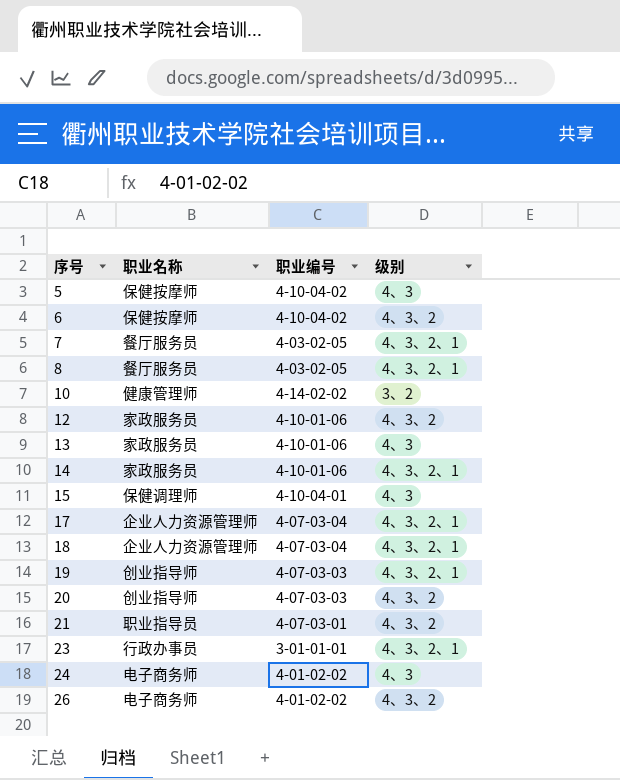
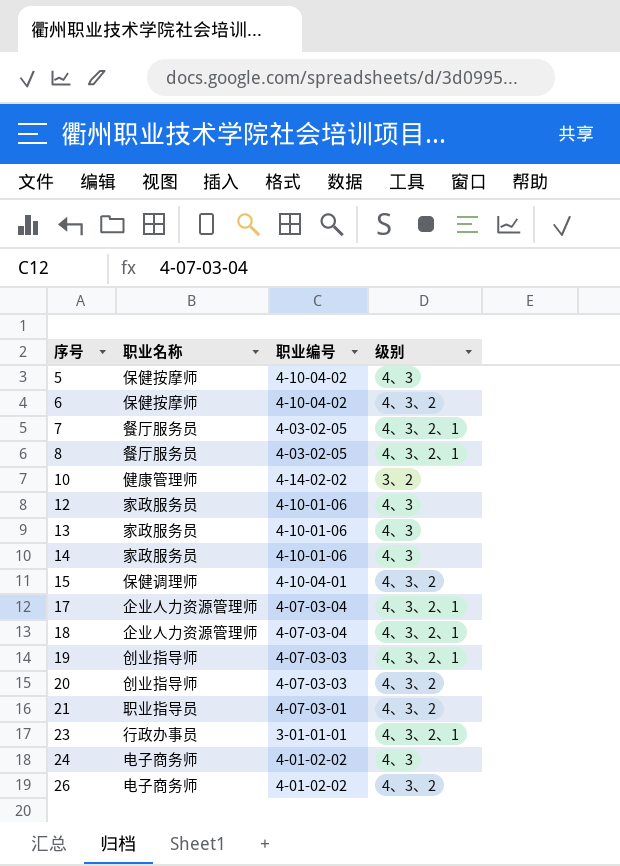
12 | 级别: 4、3、2 -> 4、3
14 | 级别: 4、3、2、1 -> 4、3
15 | 级别: 4、3 -> 4、3、2

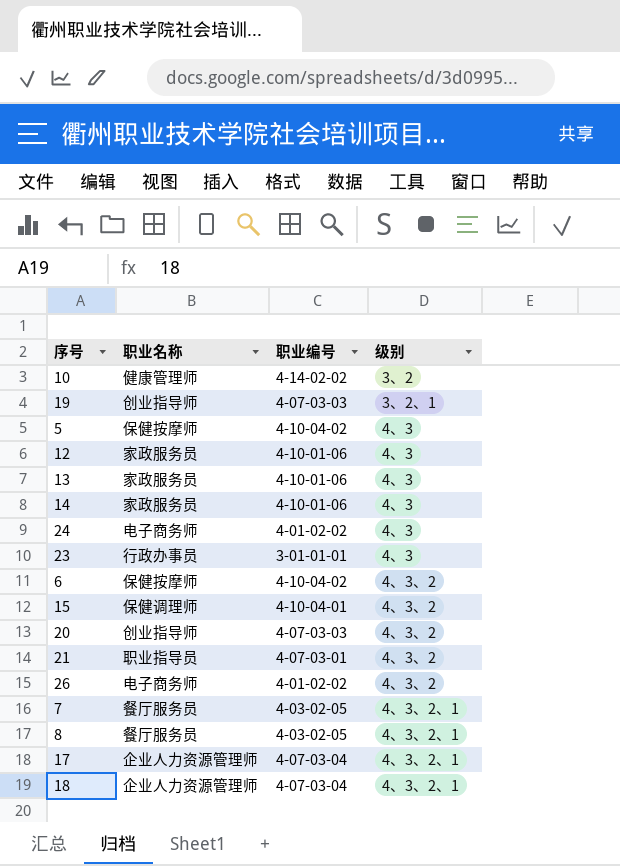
row order: 序号 ascending -> 级别 ascending
19 | 级别: 4、3、2、1 -> 3、2、1
23 | 级别: 4、3、2、1 -> 4、3

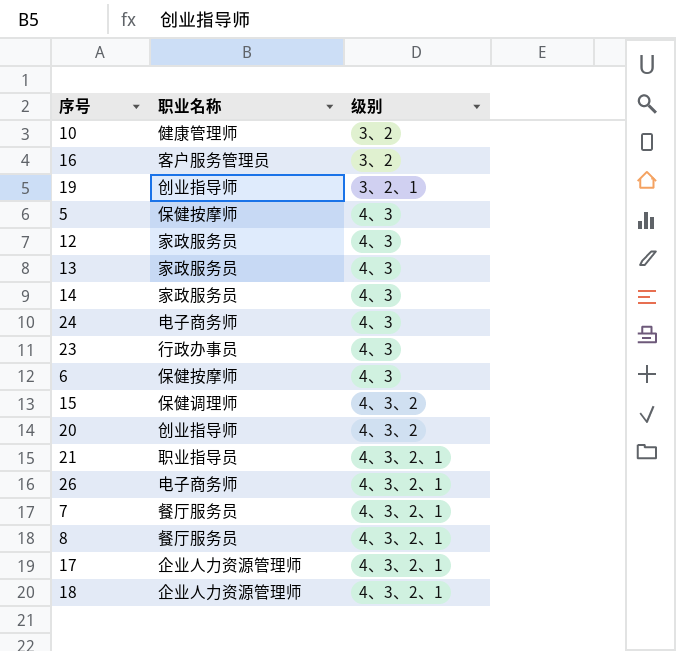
column 职业编号 | position: 3 -> none
row 16: none -> 客户服务管理员 | 3、2
6 | 级别: 4、3、2 -> 4、3
21 | 级别: 4、3、2 -> 4、3、2、1
26 | 级别: 4、3、2 -> 4、3、2、1

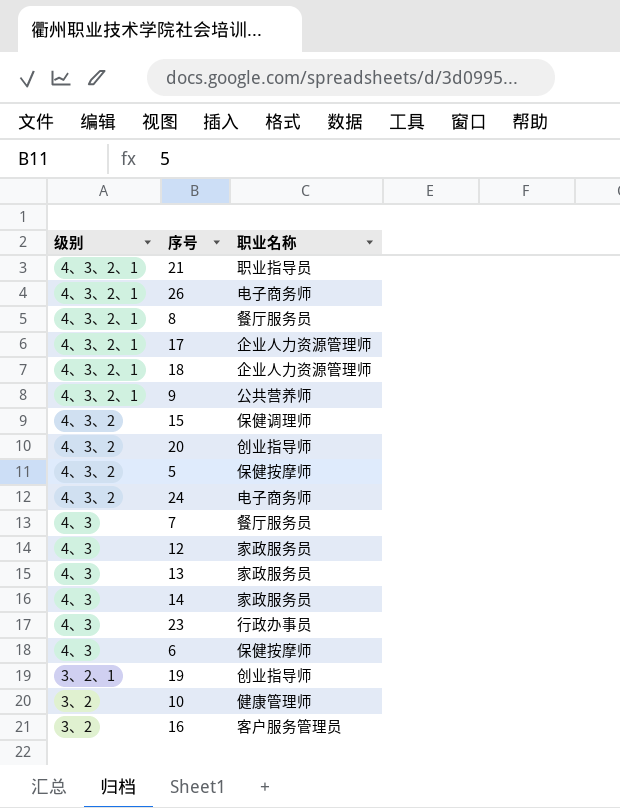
row order: 级别 ascending -> 级别 descending
column 级别 | position: 3 -> 1
row 9: none -> 4、3、2、1 | 公共营养师
5 | 级别: 4、3 -> 4、3、2
24 | 级别: 4、3 -> 4、3、2
7 | 级别: 4、3、2、1 -> 4、3

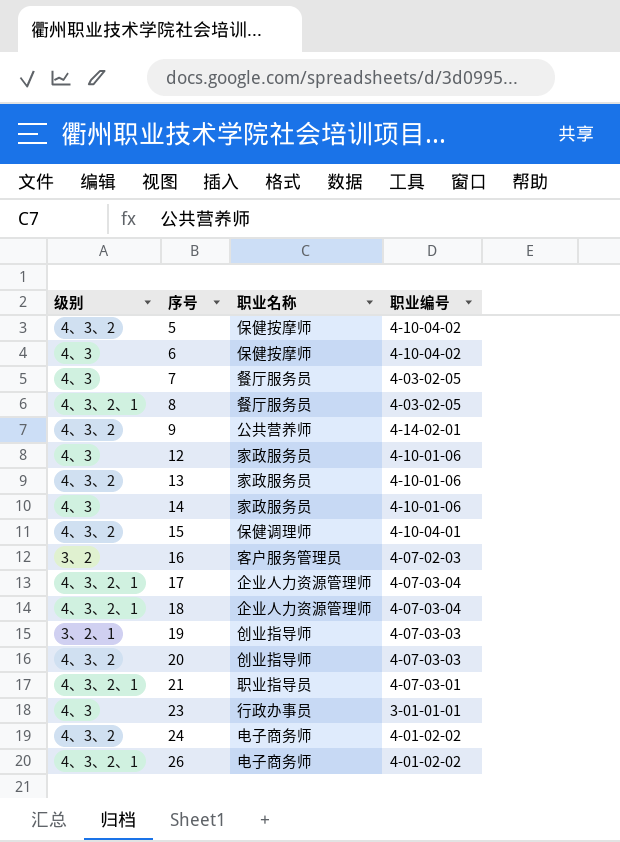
row order: 级别 descending -> 序号 ascending
column 职业编号 | position: none -> 4
row 10: 3、2 | 健康管理师 -> none
9 | 级别: 4、3、2、1 -> 4、3、2
13 | 级别: 4、3 -> 4、3、2

